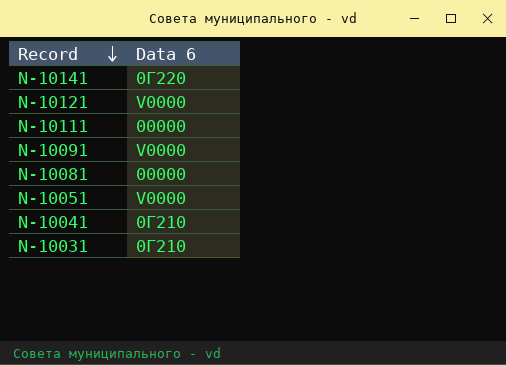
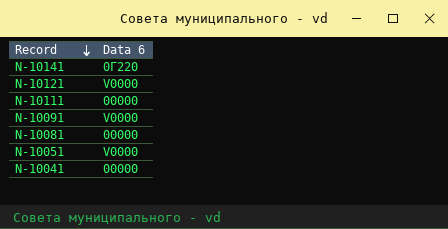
row N-10031: 0Г210 -> none
N-10041 | Data 6: 0Г210 -> 00000

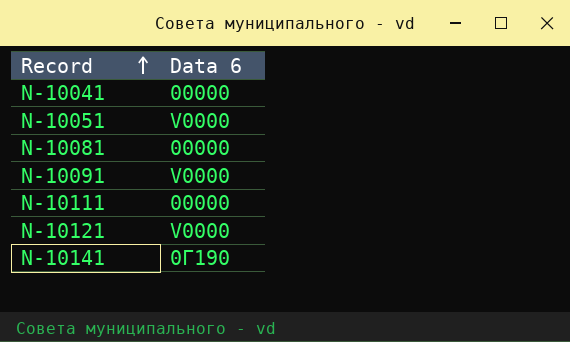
row order: Record descending -> Record ascending
N-10141 | Data 6: 0Г220 -> 0Г190

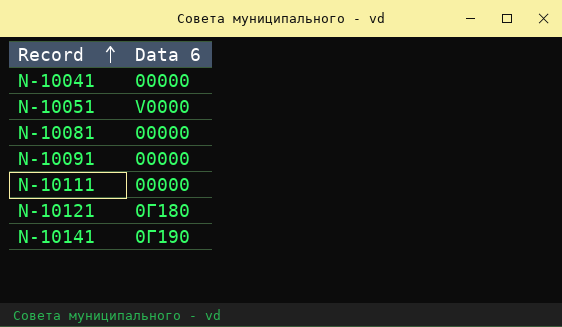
N-10091 | Data 6: V0000 -> 00000
N-10121 | Data 6: V0000 -> 0Г180

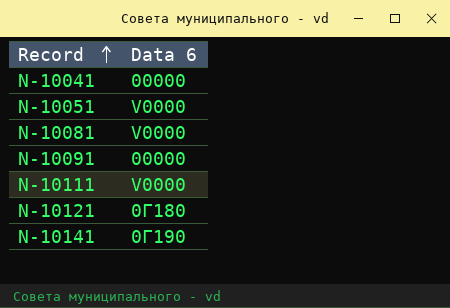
N-10081 | Data 6: 00000 -> V0000
N-10111 | Data 6: 00000 -> V0000

